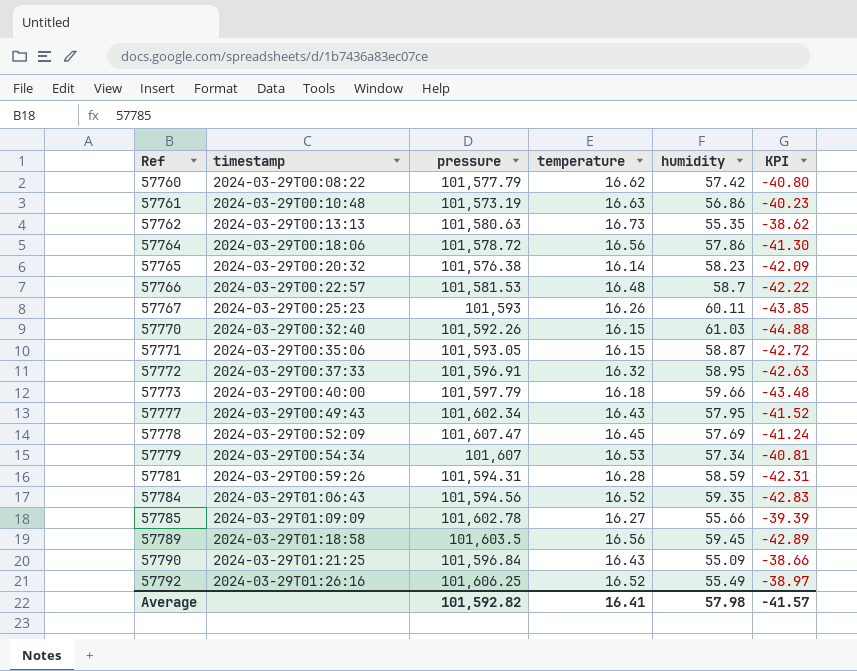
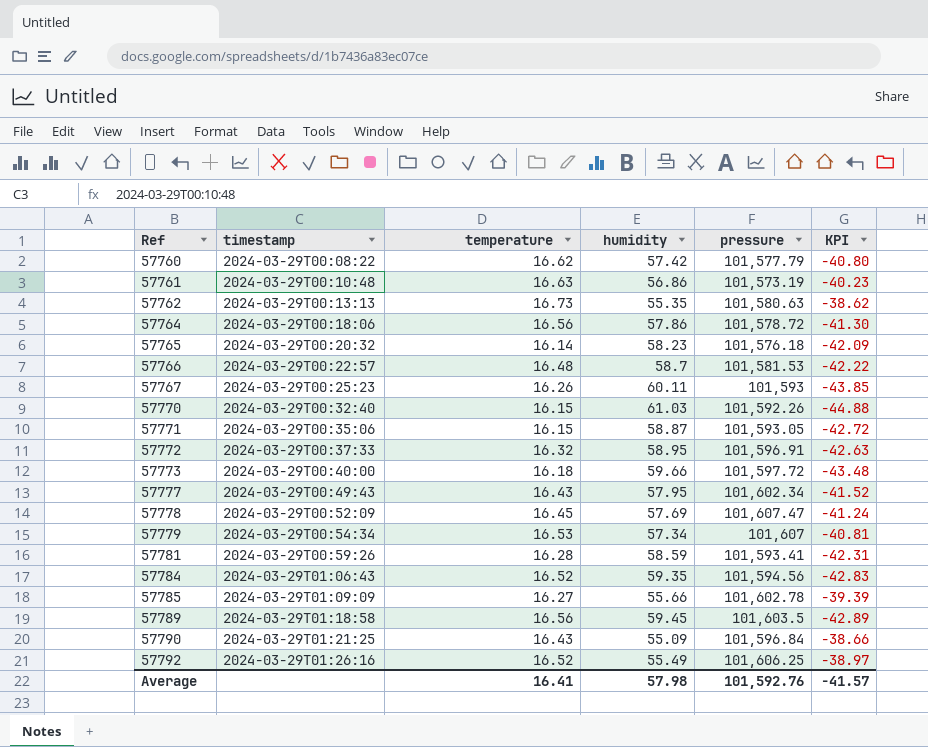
column pressure | position: 3 -> 5
57765 | pressure: 101,576.38 -> 101,576.18
57773 | pressure: 101,597.79 -> 101,597.72
57781 | pressure: 101,594.31 -> 101,593.41
Average | pressure: 101,592.82 -> 101,592.76

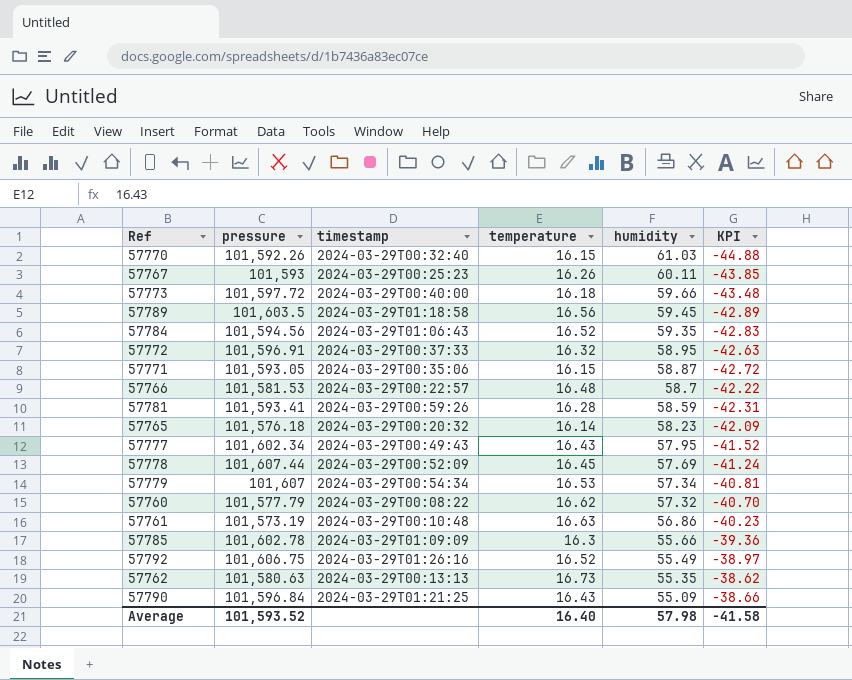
row order: Ref ascending -> humidity descending
column pressure | position: 5 -> 2
row 57764: 2024-03-29T00:18:06 | 16.56 | 57.86 | 101,578.72 | -41.30 -> none
57778 | pressure: 101,607.47 -> 101,607.44
57760 | humidity: 57.42 -> 57.32
57760 | KPI: -40.80 -> -40.70
57785 | temperature: 16.27 -> 16.3
57785 | KPI: -39.39 -> -39.36
57792 | pressure: 101,606.25 -> 101,606.75
Average | pressure: 101,592.76 -> 101,593.52
Average | temperature: 16.41 -> 16.40
Average | KPI: -41.57 -> -41.58

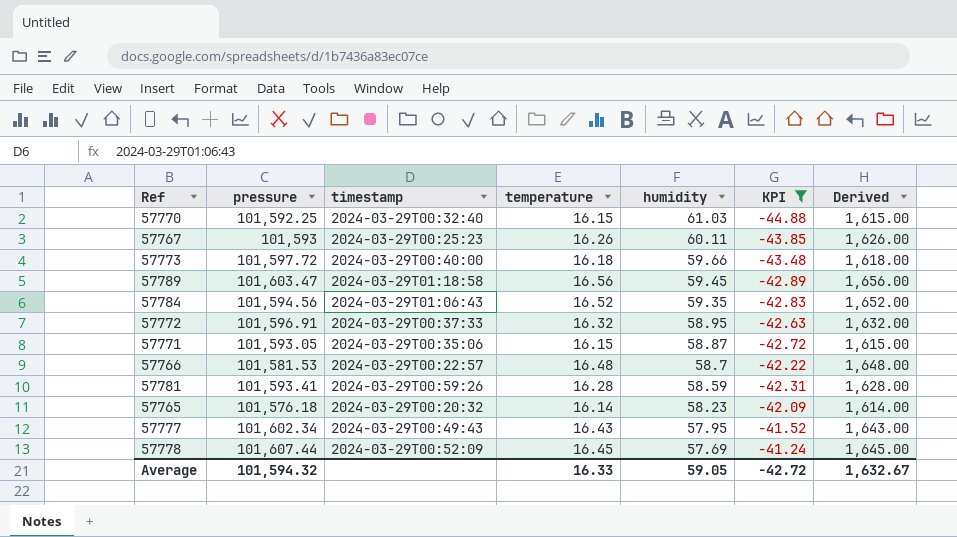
filter: none -> KPI <= -41.24
column Derived | formula: none -> [temperature] * 100
57770 | pressure: 101,592.26 -> 101,592.25
57789 | pressure: 101,603.5 -> 101,603.47
Average | pressure: 101,593.52 -> 101,594.32
Average | temperature: 16.40 -> 16.33
Average | humidity: 57.98 -> 59.05
Average | KPI: -41.58 -> -42.72

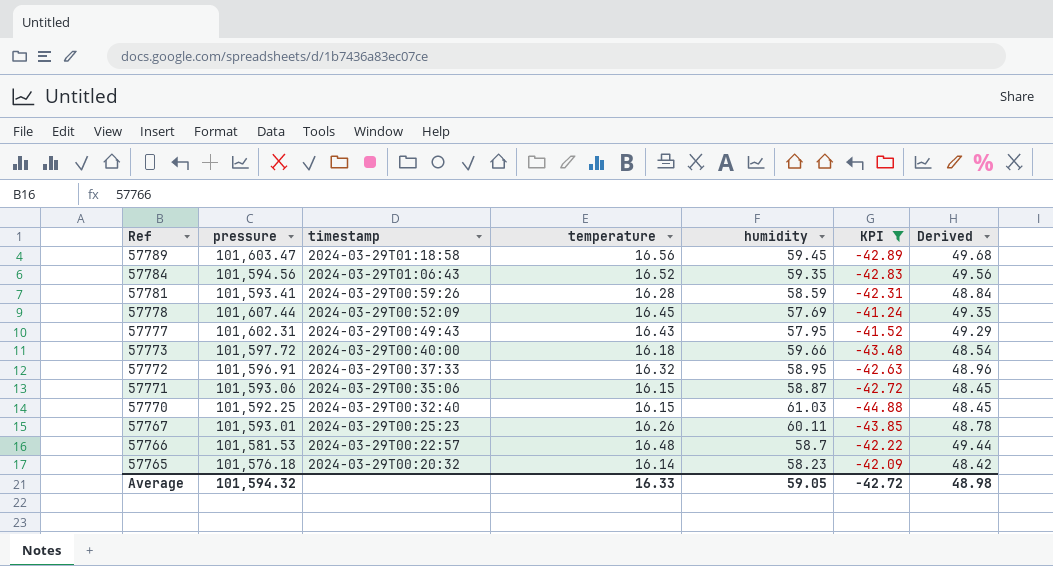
row order: humidity descending -> Ref descending
column Derived | formula: [temperature] * 100 -> [temperature] * 3
57777 | pressure: 101,602.34 -> 101,602.31
57771 | pressure: 101,593.05 -> 101,593.06
57767 | pressure: 101,593 -> 101,593.01
Average | Derived: 1,632.67 -> 48.98

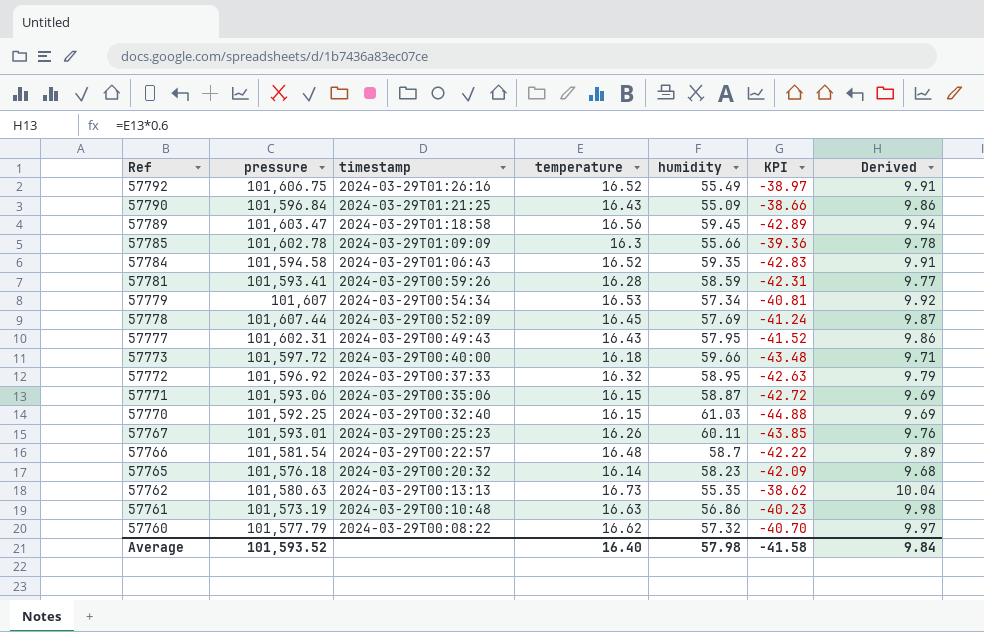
filter: KPI <= -41.24 -> none
column Derived | formula: [temperature] * 3 -> [temperature] * 0.6
57784 | pressure: 101,594.56 -> 101,594.58
57772 | pressure: 101,596.91 -> 101,596.92
57766 | pressure: 101,581.53 -> 101,581.54
Average | pressure: 101,594.32 -> 101,593.52
Average | temperature: 16.33 -> 16.40
Average | humidity: 59.05 -> 57.98
Average | KPI: -42.72 -> -41.58
Average | Derived: 48.98 -> 9.84

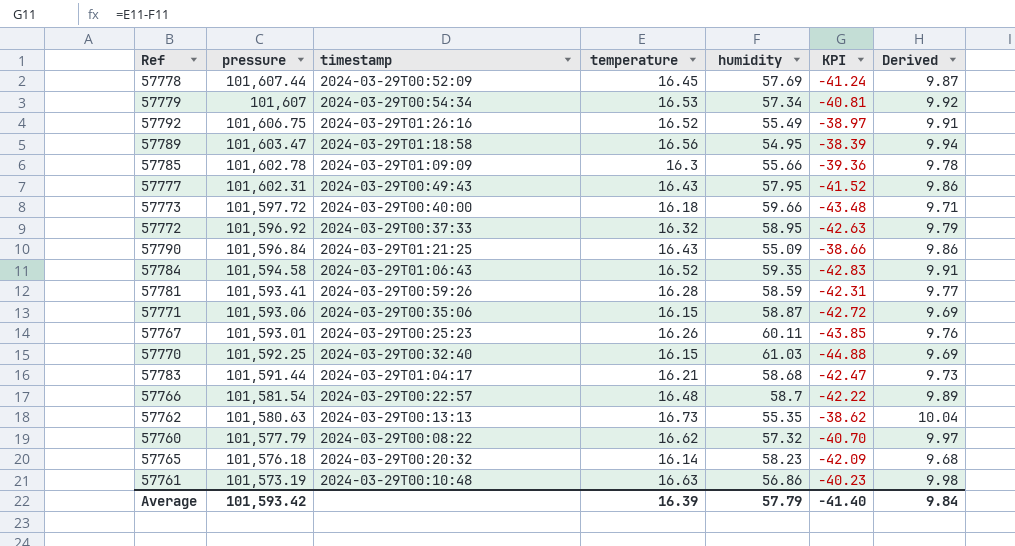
row order: Ref descending -> pressure descending
57789 | humidity: 59.45 -> 54.95
57789 | KPI: -42.89 -> -38.39
row 57783: none -> 101,591.44 | 2024-03-29T01:04:17 | 16.21 | 58.68 | -42.47 | 9.73
Average | pressure: 101,593.52 -> 101,593.42
Average | temperature: 16.40 -> 16.39
Average | humidity: 57.98 -> 57.79
Average | KPI: -41.58 -> -41.40

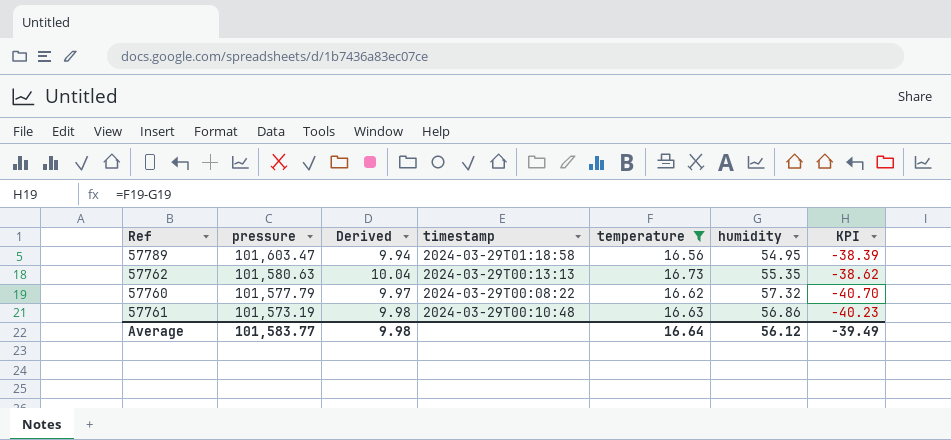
filter: none -> temperature >= 16.56
column Derived | position: 7 -> 3
Average | pressure: 101,593.42 -> 101,583.77
Average | Derived: 9.84 -> 9.98
Average | temperature: 16.39 -> 16.64
Average | humidity: 57.79 -> 56.12
Average | KPI: -41.40 -> -39.49

